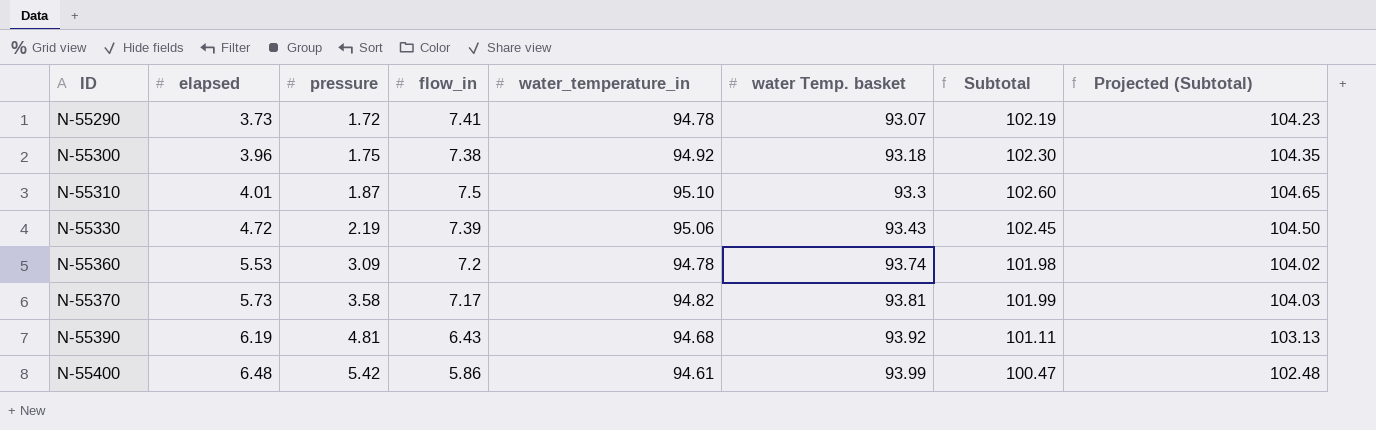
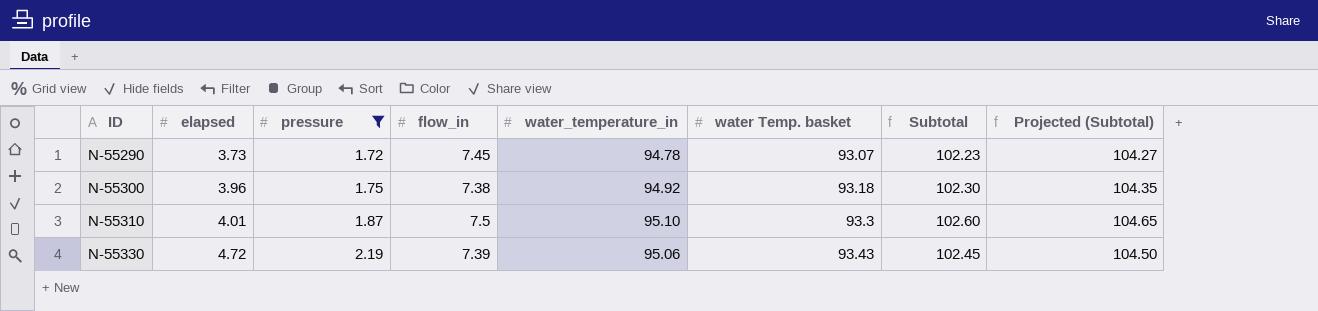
filter: none -> pressure <= 2.19
N-55290 | flow_in: 7.41 -> 7.45
N-55290 | Subtotal: 102.19 -> 102.23
N-55290 | Projected (Subtotal): 104.23 -> 104.27

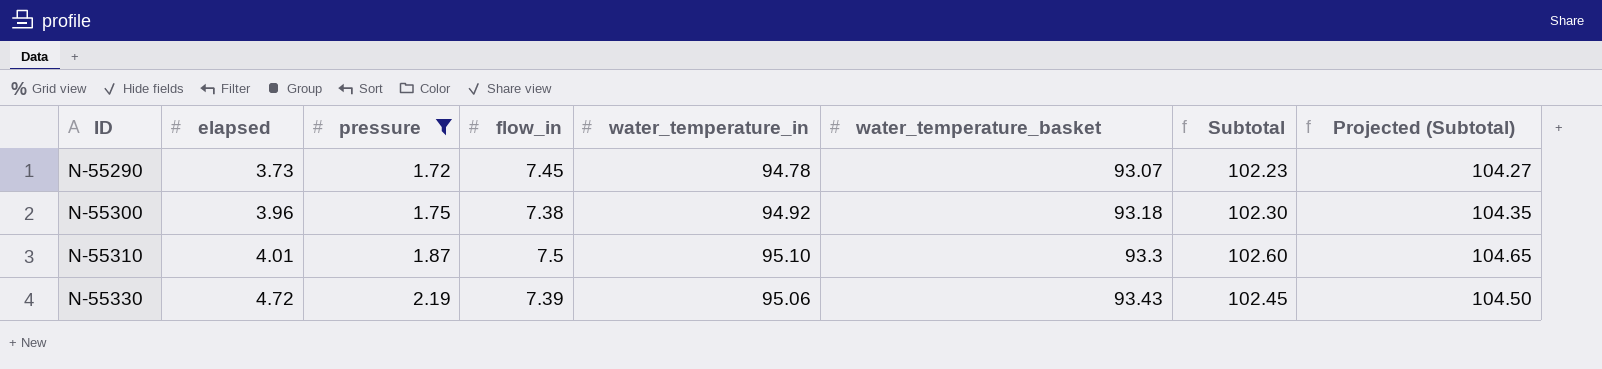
column name: water Temp. basket -> water_temperature_basket

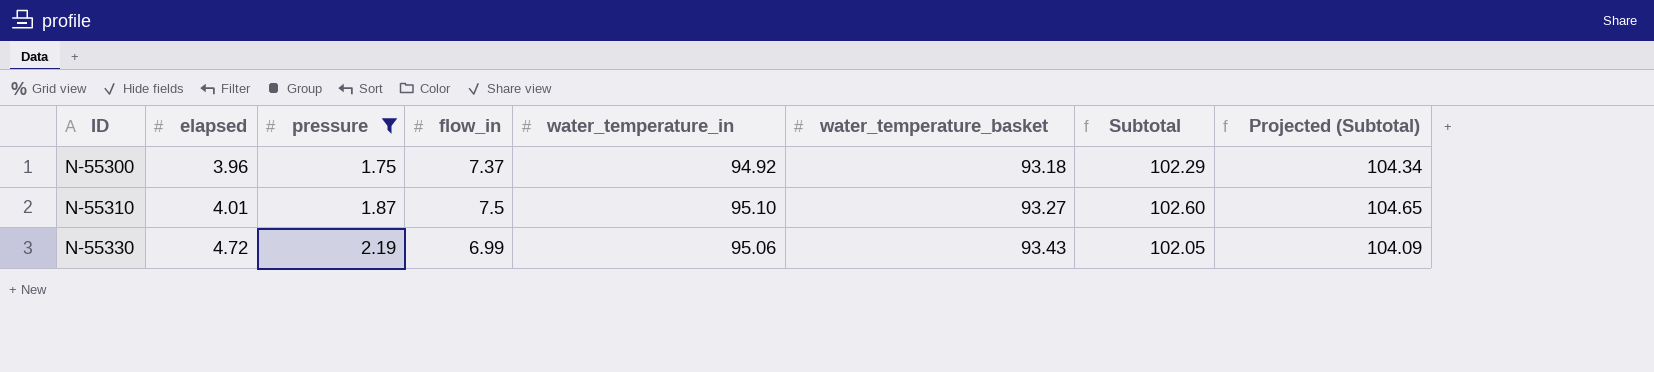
row N-55290: 3.73 | 1.72 | 7.45 | 94.78 | 93.07 | 102.23 | 104.27 -> none
N-55300 | flow_in: 7.38 -> 7.37
N-55300 | Subtotal: 102.30 -> 102.29
N-55300 | Projected (Subtotal): 104.35 -> 104.34
N-55310 | water_temperature_basket: 93.3 -> 93.27
N-55330 | flow_in: 7.39 -> 6.99
N-55330 | Subtotal: 102.45 -> 102.05
N-55330 | Projected (Subtotal): 104.50 -> 104.09

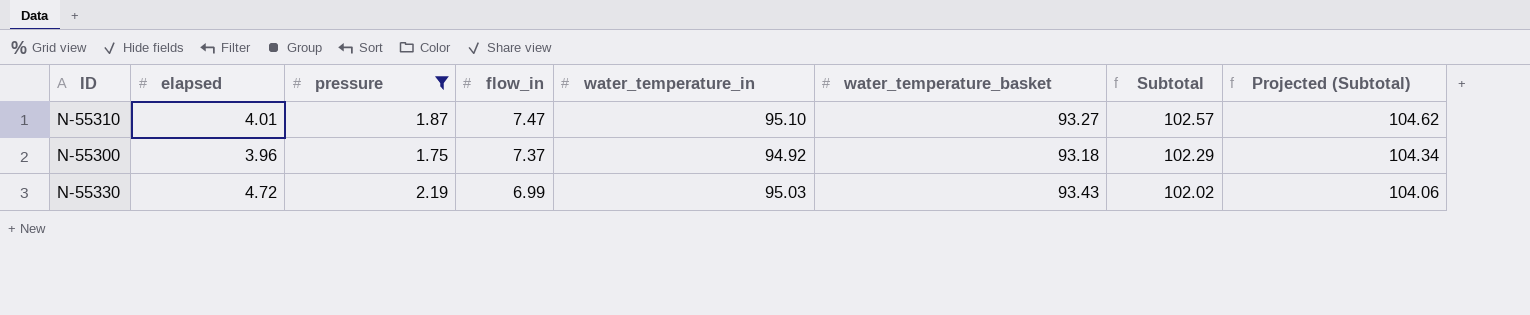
row order: ID ascending -> flow_in descending
N-55310 | flow_in: 7.5 -> 7.47
N-55310 | Subtotal: 102.60 -> 102.57
N-55310 | Projected (Subtotal): 104.65 -> 104.62
N-55330 | water_temperature_in: 95.06 -> 95.03
N-55330 | Subtotal: 102.05 -> 102.02
N-55330 | Projected (Subtotal): 104.09 -> 104.06

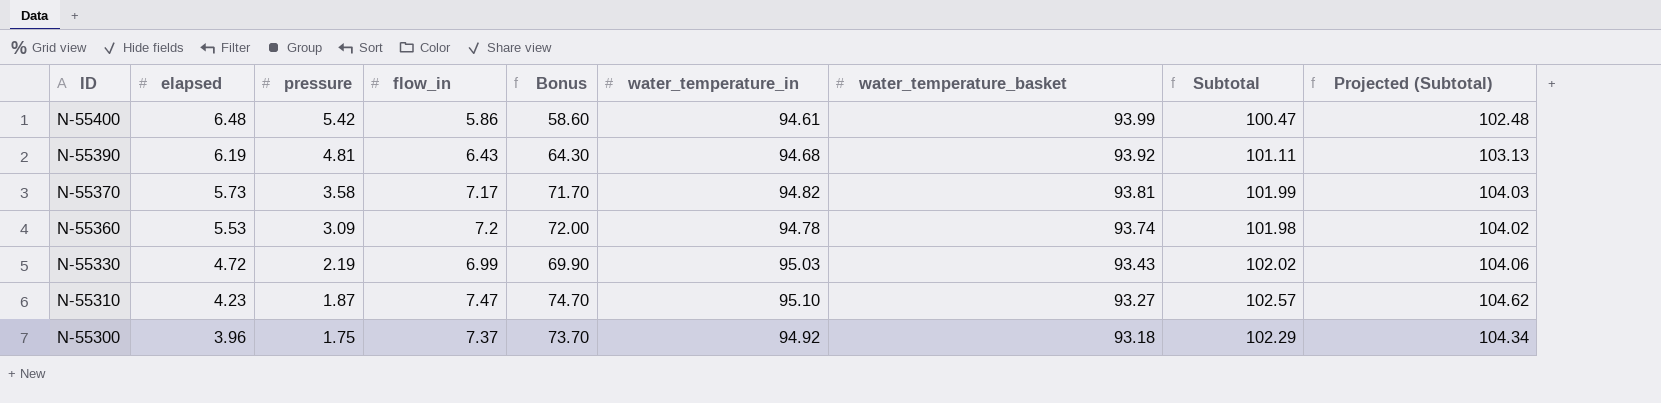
filter: pressure <= 2.19 -> none
row order: flow_in descending -> ID descending
column Bonus | formula: none -> [flow_in] * 10
N-55310 | elapsed: 4.01 -> 4.23

